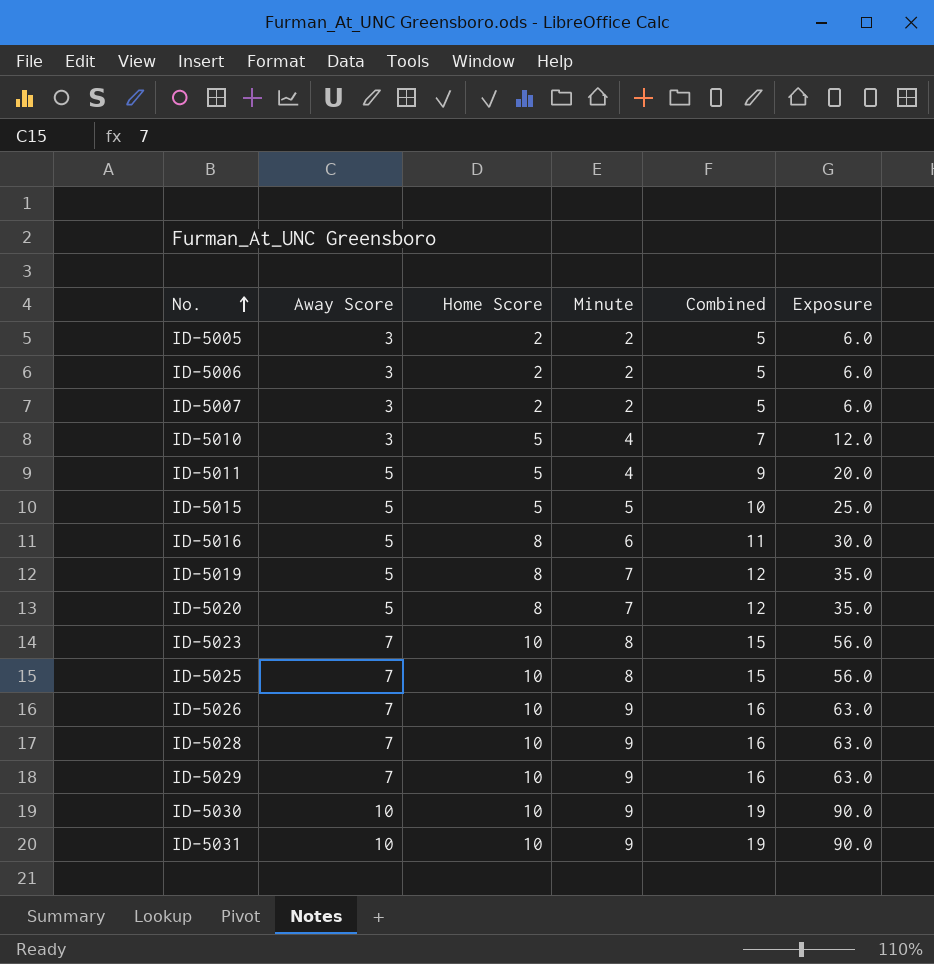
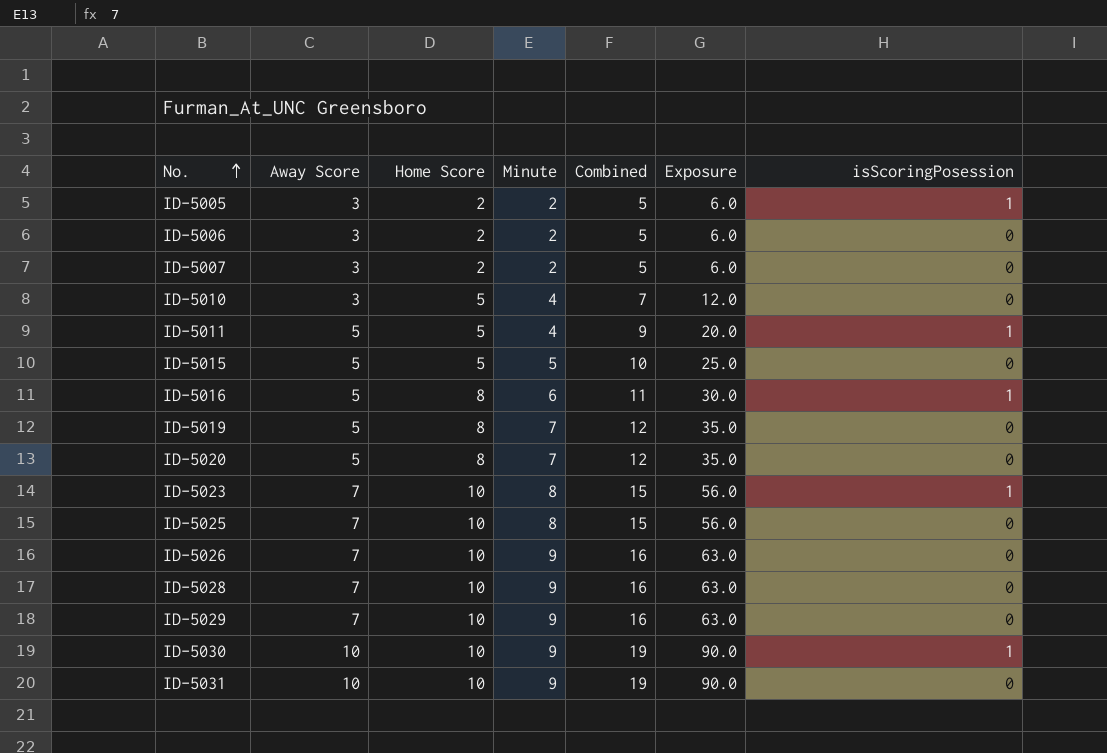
column isScoringPosession | position: none -> 7

